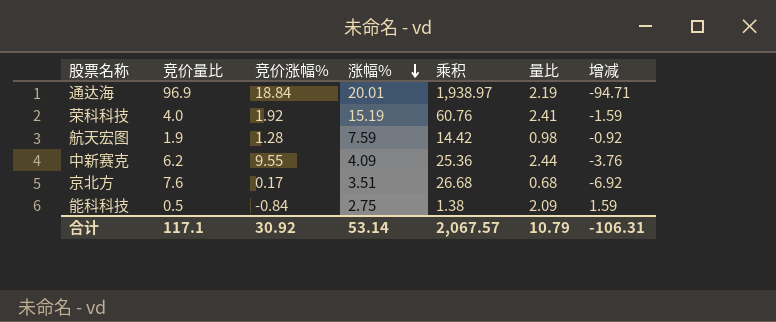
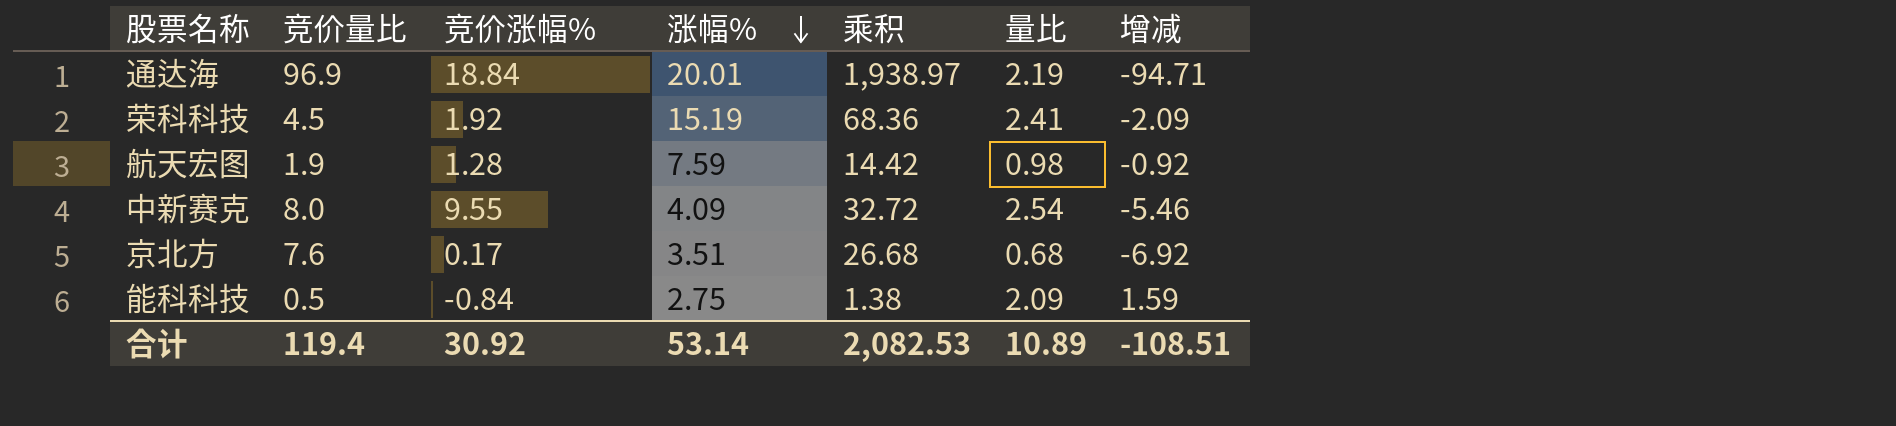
荣科科技 | 竞价量比: 4.0 -> 4.5
荣科科技 | 乘积: 60.76 -> 68.36
荣科科技 | 增减: -1.59 -> -2.09
中新赛克 | 竞价量比: 6.2 -> 8.0
中新赛克 | 乘积: 25.36 -> 32.72
中新赛克 | 量比: 2.44 -> 2.54
中新赛克 | 增减: -3.76 -> -5.46
合计 | 竞价量比: 117.1 -> 119.4
合计 | 乘积: 2,067.57 -> 2,082.53
合计 | 量比: 10.79 -> 10.89
合计 | 增减: -106.31 -> -108.51

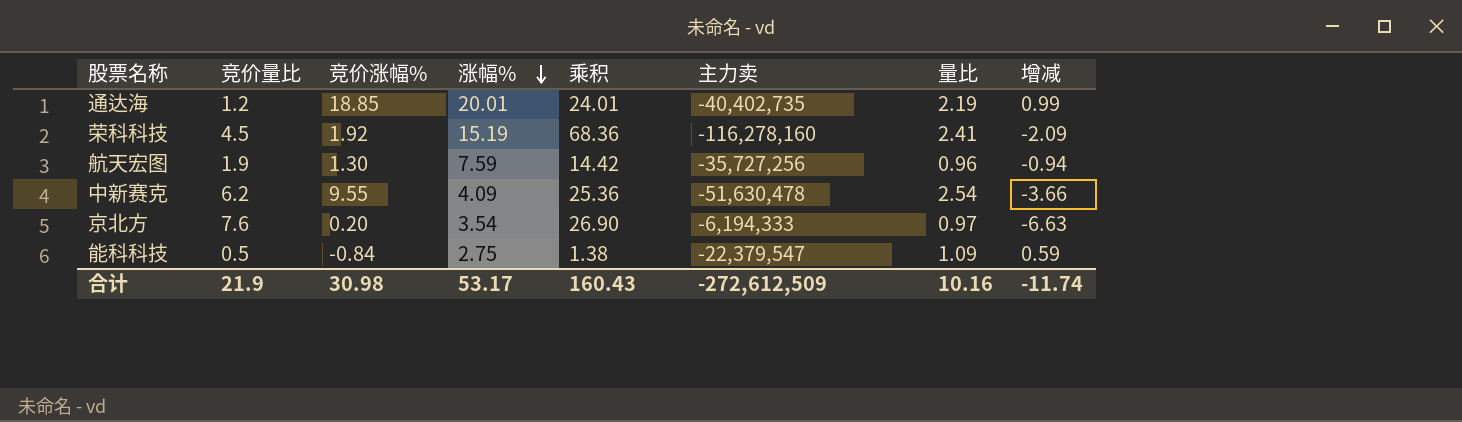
column 主力卖 | position: none -> 6
通达海 | 竞价量比: 96.9 -> 1.2
通达海 | 竞价涨幅%: 18.84 -> 18.85
通达海 | 乘积: 1,938.97 -> 24.01
通达海 | 增减: -94.71 -> 0.99
航天宏图 | 竞价涨幅%: 1.28 -> 1.30
航天宏图 | 量比: 0.98 -> 0.96
航天宏图 | 增减: -0.92 -> -0.94
中新赛克 | 竞价量比: 8.0 -> 6.2
中新赛克 | 乘积: 32.72 -> 25.36
中新赛克 | 增减: -5.46 -> -3.66
京北方 | 竞价涨幅%: 0.17 -> 0.20
京北方 | 涨幅%: 3.51 -> 3.54
京北方 | 乘积: 26.68 -> 26.90
京北方 | 量比: 0.68 -> 0.97
京北方 | 增减: -6.92 -> -6.63
能科科技 | 量比: 2.09 -> 1.09
能科科技 | 增减: 1.59 -> 0.59
合计 | 竞价量比: 119.4 -> 21.9
合计 | 竞价涨幅%: 30.92 -> 30.98
合计 | 涨幅%: 53.14 -> 53.17
合计 | 乘积: 2,082.53 -> 160.43
合计 | 量比: 10.89 -> 10.16
合计 | 增减: -108.51 -> -11.74

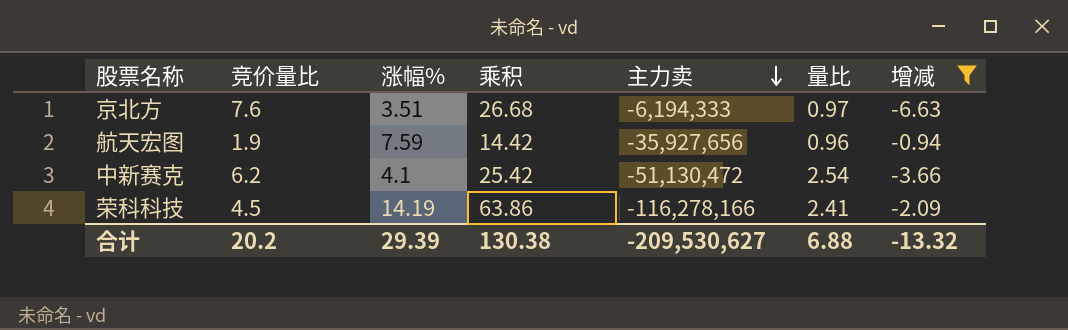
filter: none -> 增减 <= -0.94
row order: 涨幅% descending -> 主力卖 descending
column 竞价涨幅% | position: 3 -> none
京北方 | 涨幅%: 3.54 -> 3.51
京北方 | 乘积: 26.90 -> 26.68
航天宏图 | 主力卖: -35,727,256 -> -35,927,656
中新赛克 | 涨幅%: 4.09 -> 4.1
中新赛克 | 乘积: 25.36 -> 25.42
中新赛克 | 主力卖: -51,630,478 -> -51,130,472
荣科科技 | 涨幅%: 15.19 -> 14.19
荣科科技 | 乘积: 68.36 -> 63.86
荣科科技 | 主力卖: -116,278,160 -> -116,278,166
合计 | 竞价量比: 21.9 -> 20.2
合计 | 涨幅%: 53.17 -> 29.39
合计 | 乘积: 160.43 -> 130.38
合计 | 主力卖: -272,612,509 -> -209,530,627
合计 | 量比: 10.16 -> 6.88
合计 | 增减: -11.74 -> -13.32

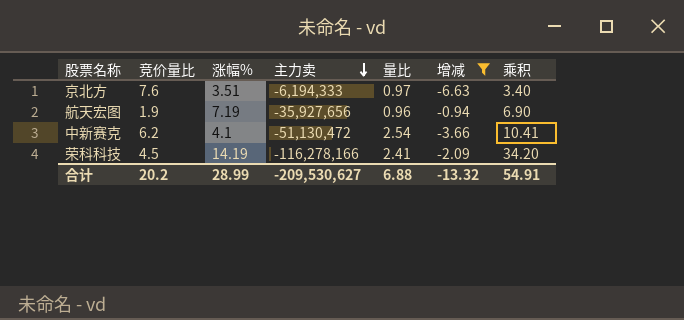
column 乘积 | formula: [竞价量比] * [涨幅%] -> [涨幅%] * [量比]
column 乘积 | position: 4 -> 7
航天宏图 | 涨幅%: 7.59 -> 7.19
合计 | 涨幅%: 29.39 -> 28.99
合计 | 乘积: 130.38 -> 54.91

